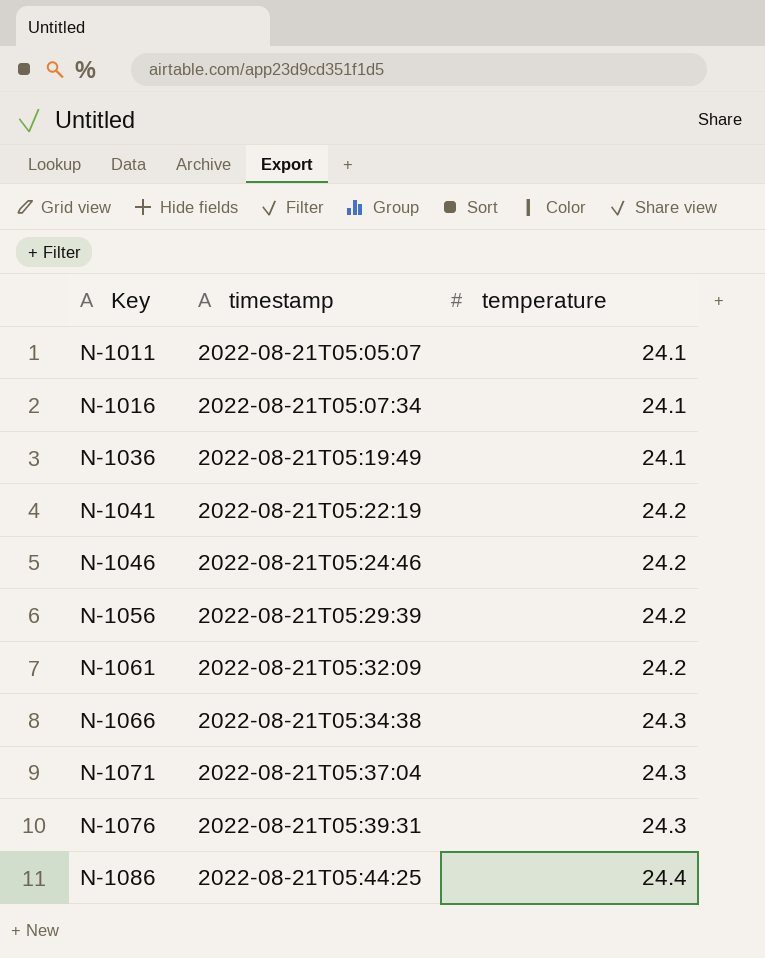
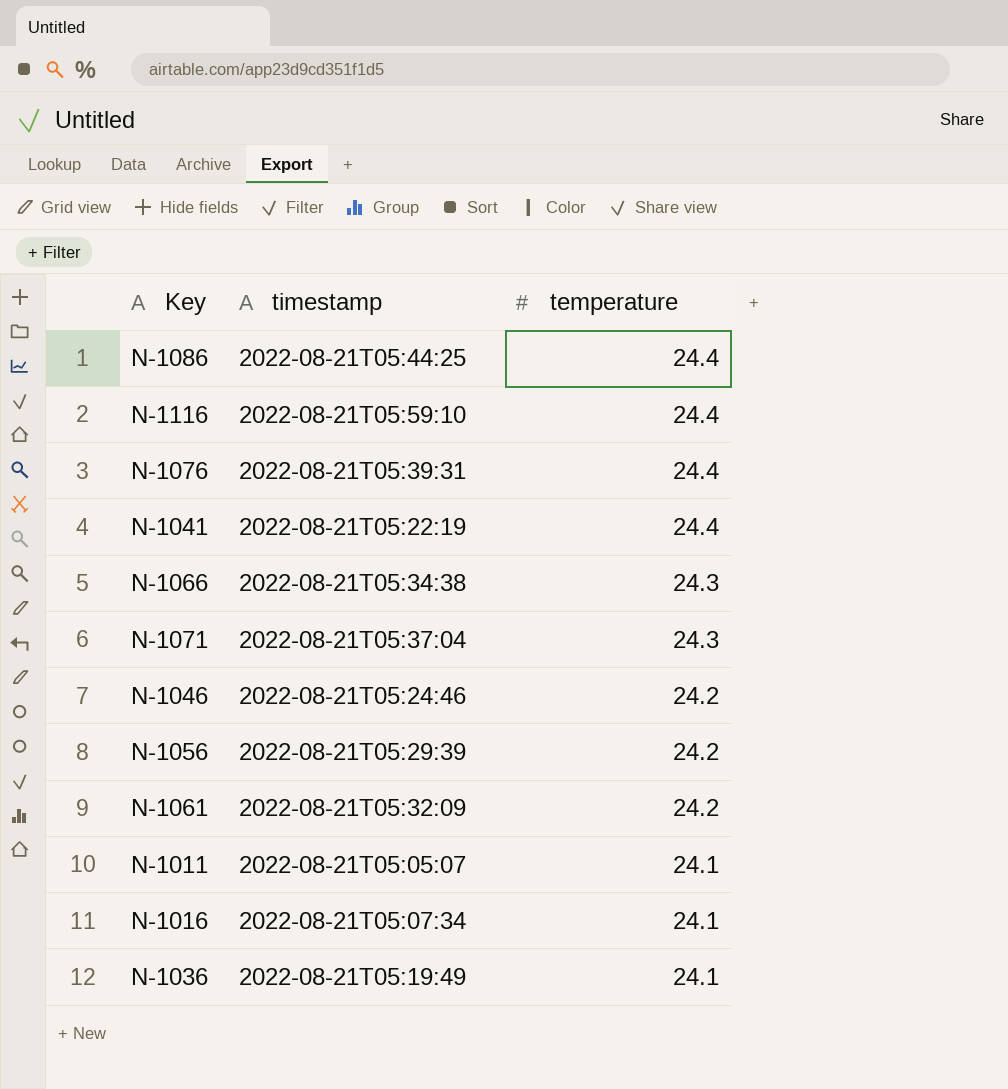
row order: Key ascending -> temperature descending
row N-1116: none -> 2022-08-21T05:59:10 | 24.4
N-1076 | temperature: 24.3 -> 24.4
N-1041 | temperature: 24.2 -> 24.4

